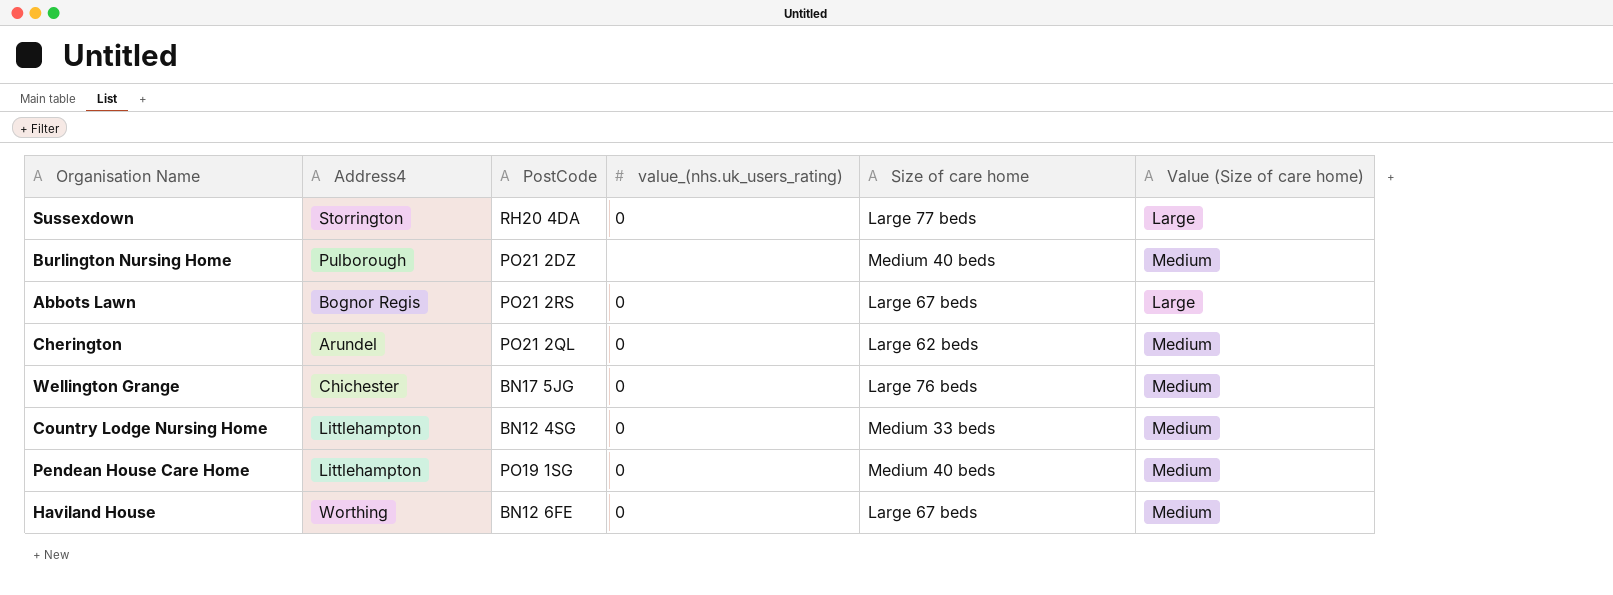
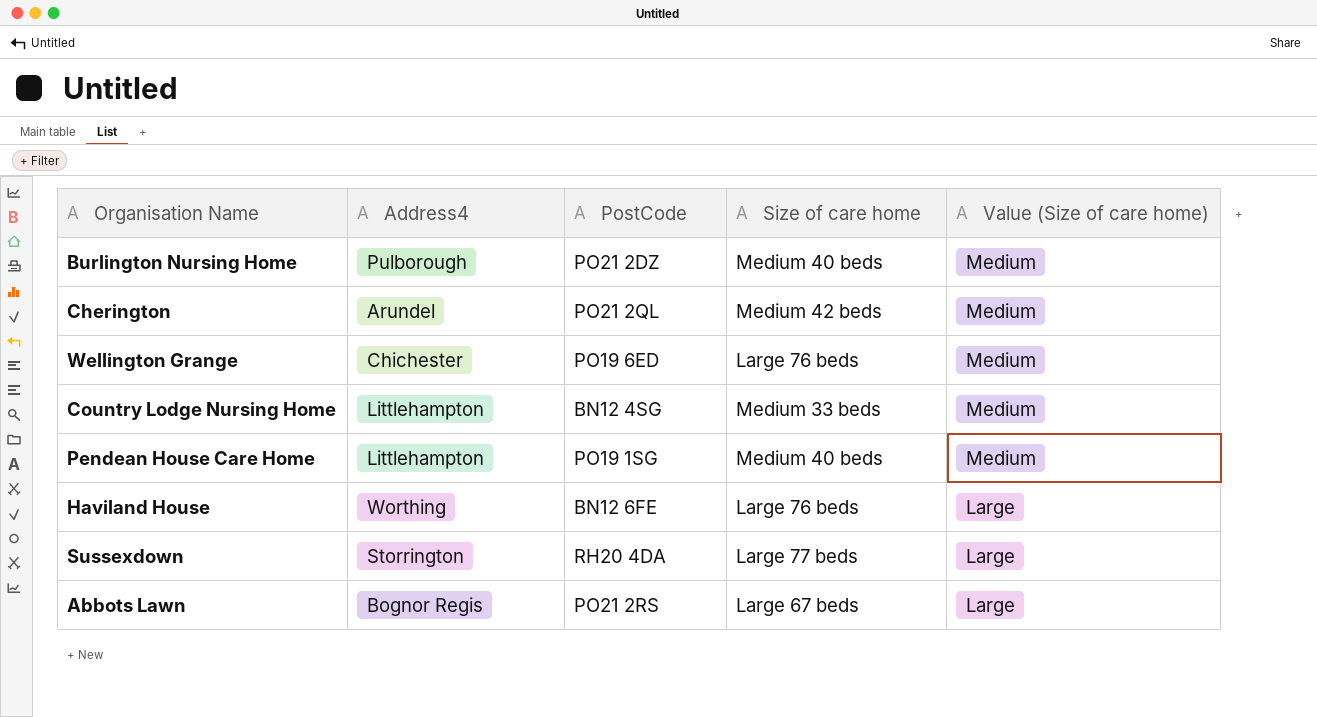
row order: none -> Value (Size of care home) descending
column value_(nhs.uk_users_rating) | position: 4 -> none
Cherington | Size of care home: Large 62 beds -> Medium 42 beds
Wellington Grange | PostCode: BN17 5JG -> PO19 6ED
Haviland House | Size of care home: Large 67 beds -> Large 76 beds
Haviland House | Value (Size of care home): Medium -> Large

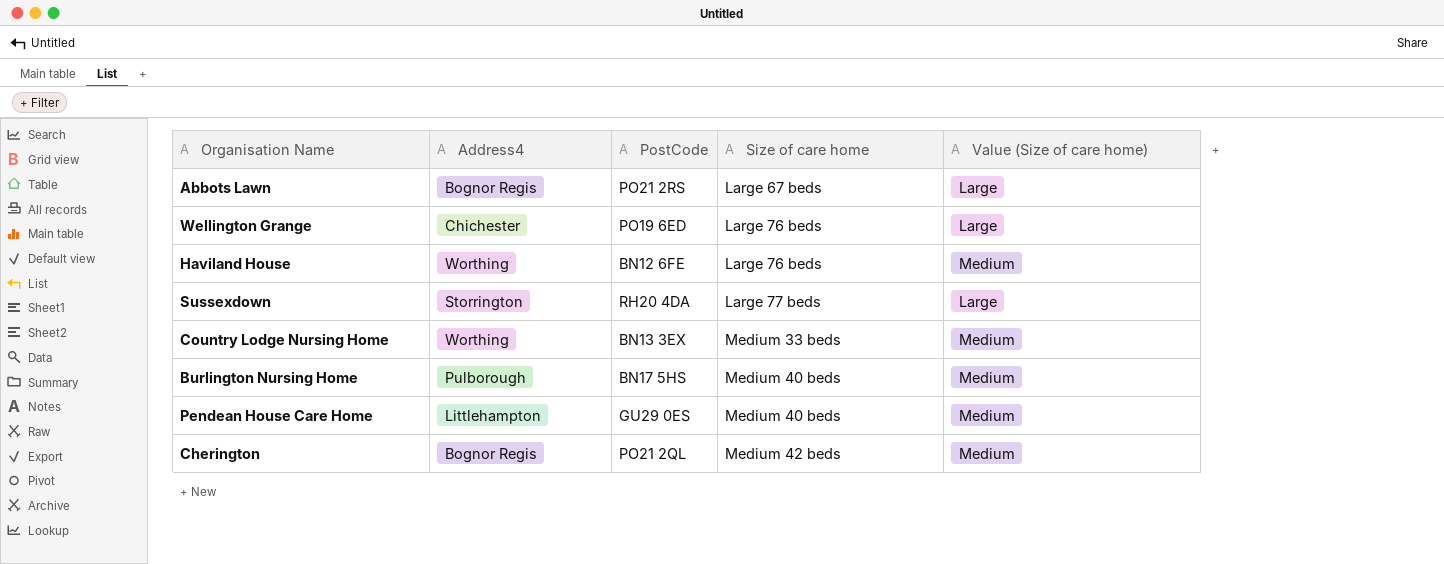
row order: Value (Size of care home) descending -> Size of care home ascending
Wellington Grange | Value (Size of care home): Medium -> Large
Haviland House | Value (Size of care home): Large -> Medium
Country Lodge Nursing Home | Address4: Littlehampton -> Worthing
Country Lodge Nursing Home | PostCode: BN12 4SG -> BN13 3EX
Burlington Nursing Home | PostCode: PO21 2DZ -> BN17 5HS
Pendean House Care Home | PostCode: PO19 1SG -> GU29 0ES
Cherington | Address4: Arundel -> Bognor Regis

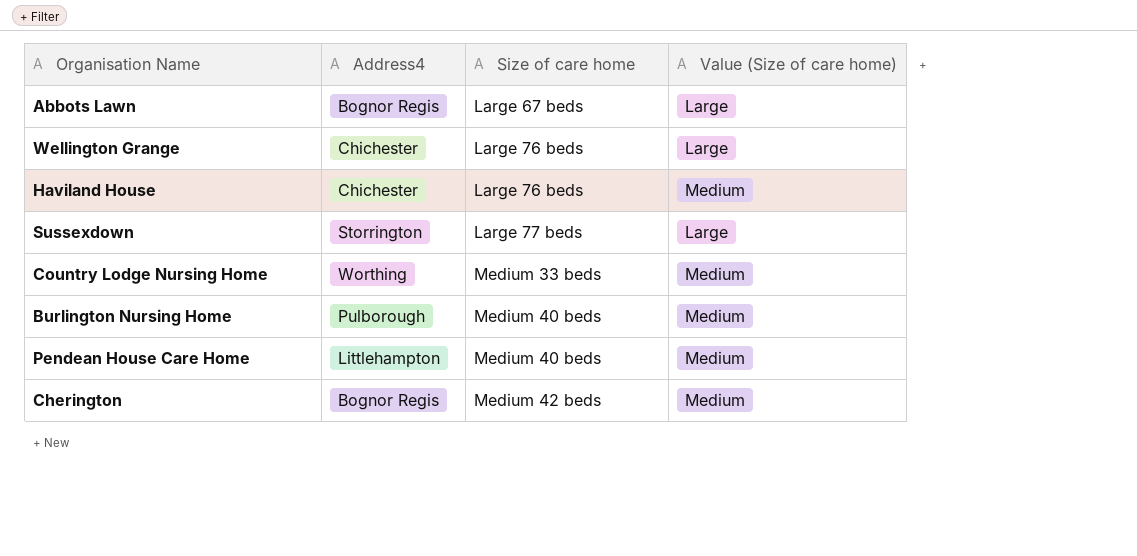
column PostCode | position: 3 -> none
Haviland House | Address4: Worthing -> Chichester

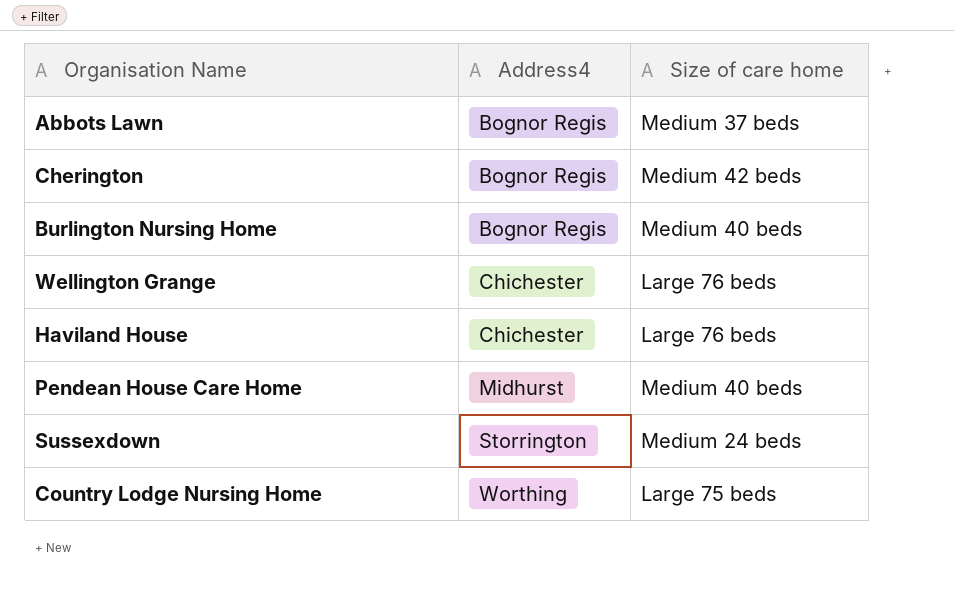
row order: Size of care home ascending -> Address4 ascending
column Value (Size of care home) | position: 4 -> none
Abbots Lawn | Size of care home: Large 67 beds -> Medium 37 beds
Burlington Nursing Home | Address4: Pulborough -> Bognor Regis
Pendean House Care Home | Address4: Littlehampton -> Midhurst
Sussexdown | Size of care home: Large 77 beds -> Medium 24 beds
Country Lodge Nursing Home | Size of care home: Medium 33 beds -> Large 75 beds

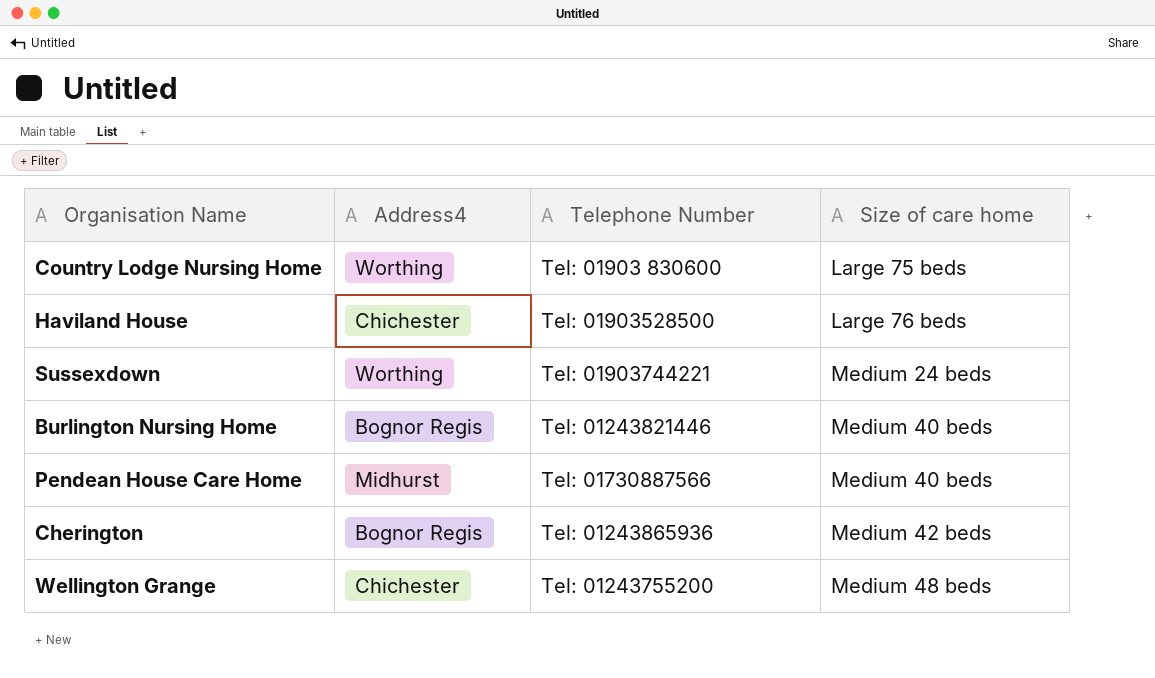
row order: Address4 ascending -> Size of care home ascending
column Telephone Number | position: none -> 3
row Abbots Lawn: Bognor Regis | Medium 37 beds -> none
Sussexdown | Address4: Storrington -> Worthing
Wellington Grange | Size of care home: Large 76 beds -> Medium 48 beds

